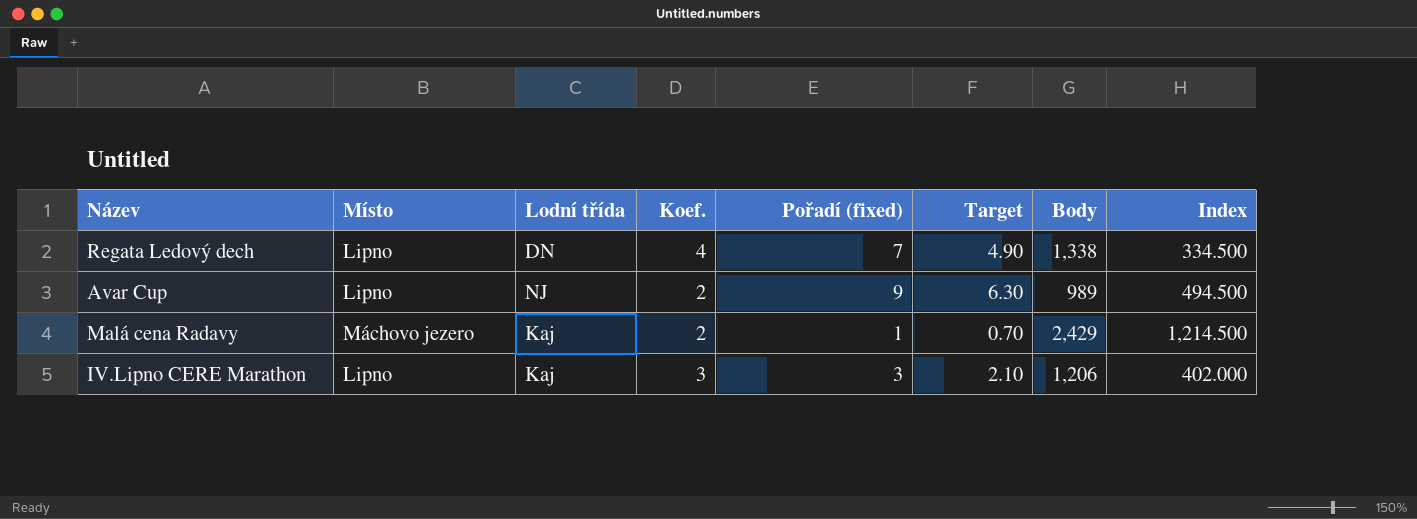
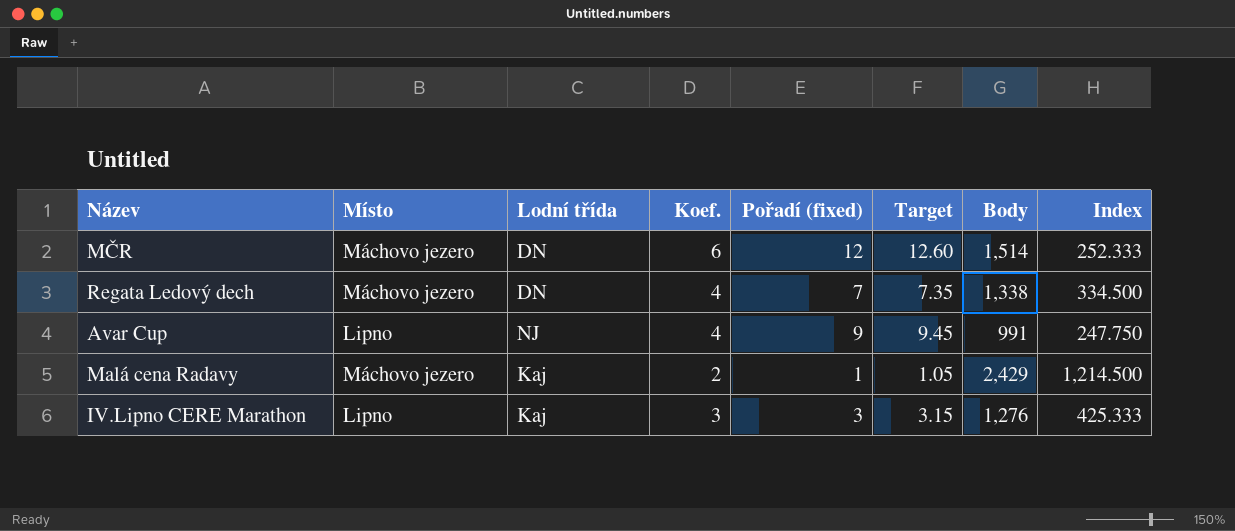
column Target | formula: [Pořadí (fixed)] * 0.7 -> [Pořadí (fixed)] * 1.05
row MČR: none -> Máchovo jezero | DN | 6 | 12 | 12.60 | 1,514 | 252.333
Regata Ledový dech | Místo: Lipno -> Máchovo jezero
Avar Cup | Koef.: 2 -> 4
Avar Cup | Body: 989 -> 991
Avar Cup | Index: 494.500 -> 247.750
IV.Lipno CERE Marathon | Body: 1,206 -> 1,276
IV.Lipno CERE Marathon | Index: 402.000 -> 425.333

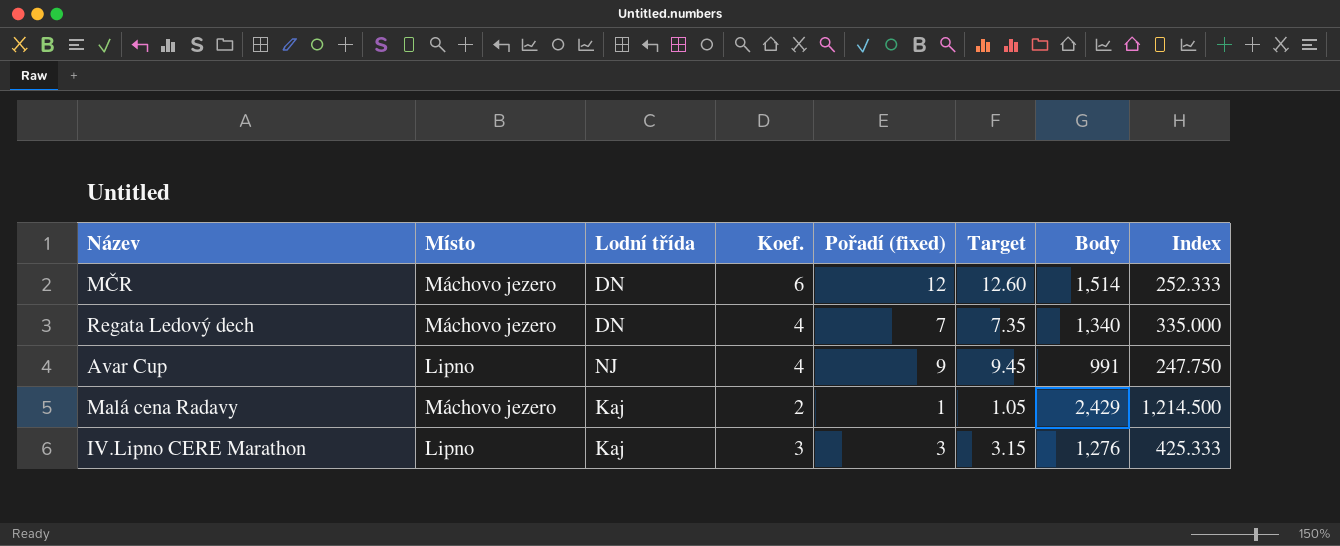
Regata Ledový dech | Body: 1,338 -> 1,340
Regata Ledový dech | Index: 334.500 -> 335.000

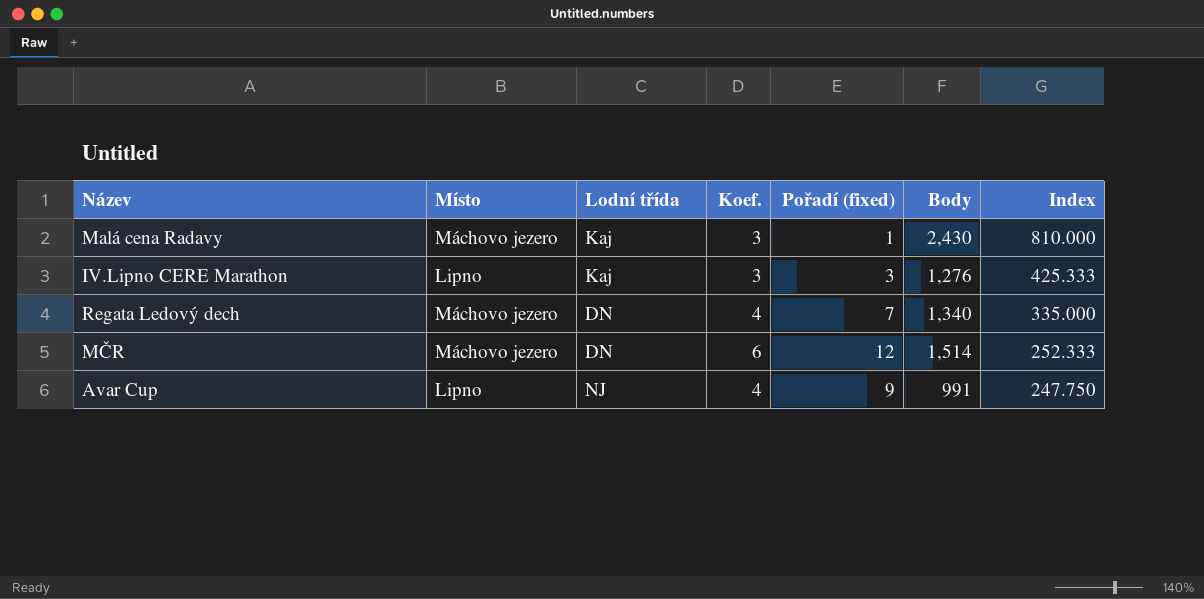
row order: none -> Index descending
column Target | formula: [Pořadí (fixed)] * 1.05 -> none
Malá cena Radavy | Koef.: 2 -> 3
Malá cena Radavy | Body: 2,429 -> 2,430
Malá cena Radavy | Index: 1,214.500 -> 810.000

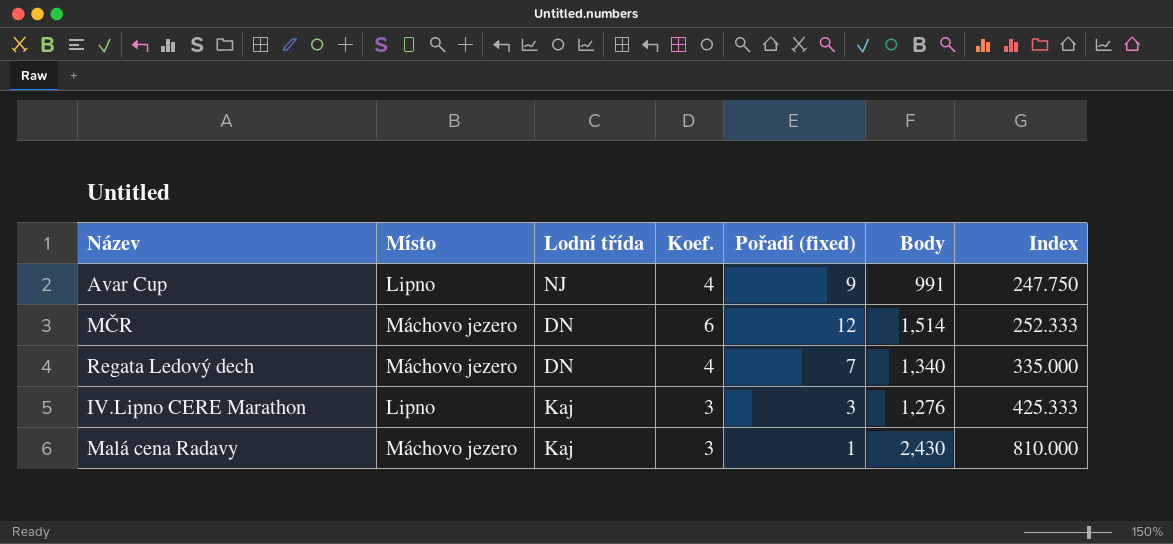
row order: Index descending -> Index ascending

